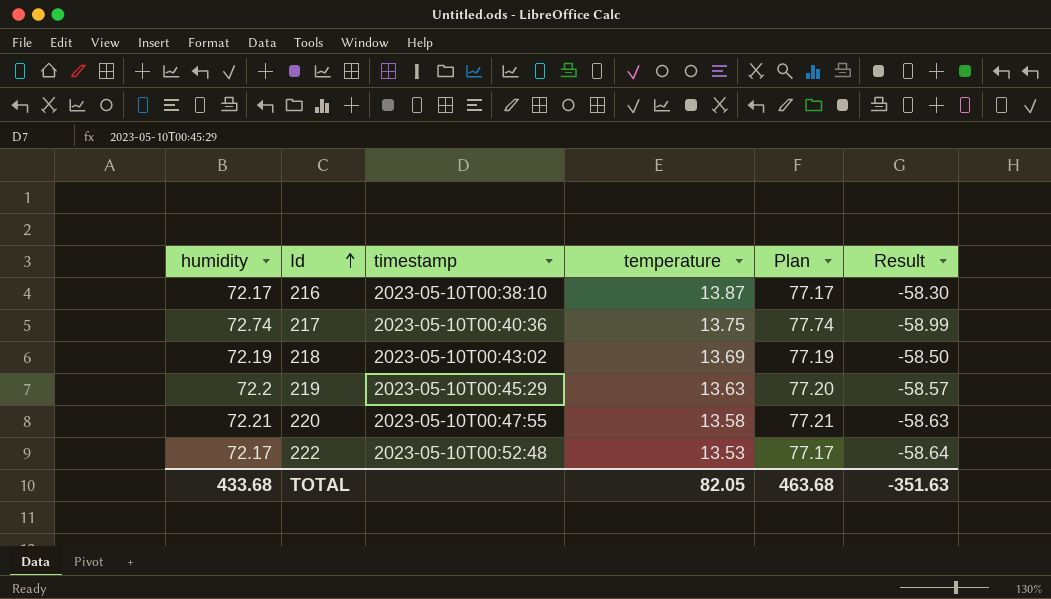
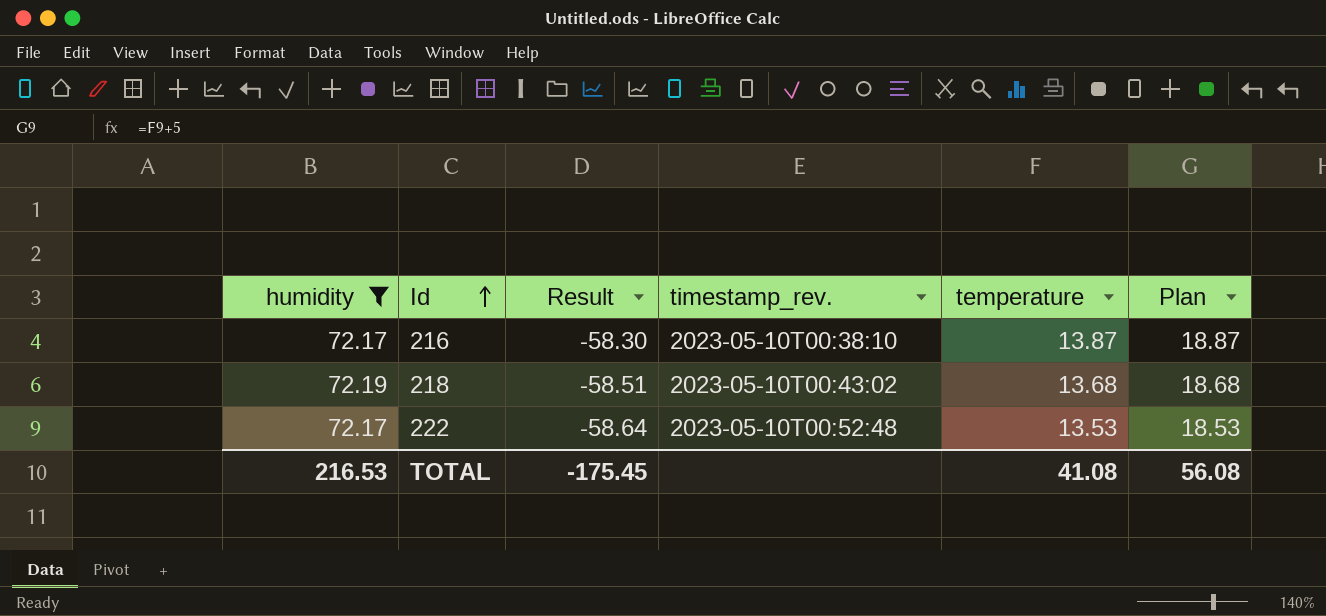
filter: none -> humidity <= 72.19
column Result | position: 6 -> 3
column name: timestamp -> timestamp_rev.
column Plan | formula: [humidity] + 5 -> [temperature] + 5
218 | Result: -58.50 -> -58.51
218 | temperature: 13.69 -> 13.68
TOTAL | humidity: 433.68 -> 216.53
TOTAL | Result: -351.63 -> -175.45
TOTAL | temperature: 82.05 -> 41.08
TOTAL | Plan: 463.68 -> 56.08

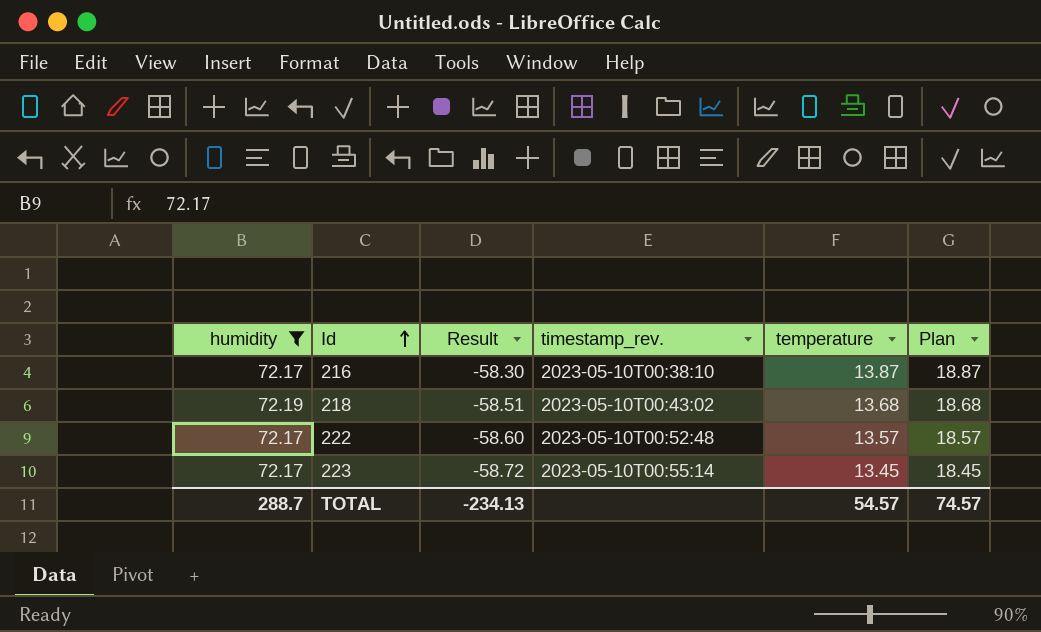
222 | Result: -58.64 -> -58.60
222 | temperature: 13.53 -> 13.57
222 | Plan: 18.53 -> 18.57
row 223: none -> 72.17 | -58.72 | 2023-05-10T00:55:14 | 13.45 | 18.45
TOTAL | humidity: 216.53 -> 288.7
TOTAL | Result: -175.45 -> -234.13
TOTAL | temperature: 41.08 -> 54.57
TOTAL | Plan: 56.08 -> 74.57

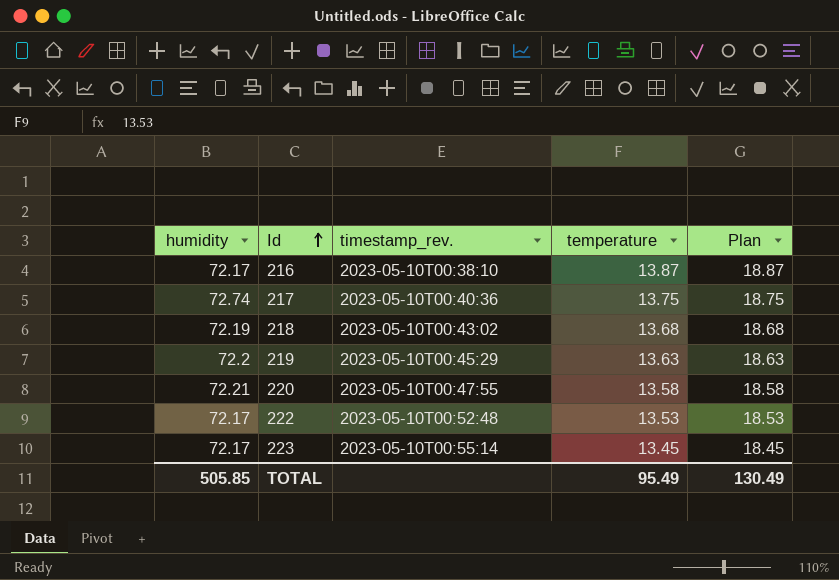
filter: humidity <= 72.19 -> none
column Result | formula: [temperature] - [humidity] -> none
222 | temperature: 13.57 -> 13.53
222 | Plan: 18.57 -> 18.53
TOTAL | humidity: 288.7 -> 505.85
TOTAL | temperature: 54.57 -> 95.49
TOTAL | Plan: 74.57 -> 130.49

